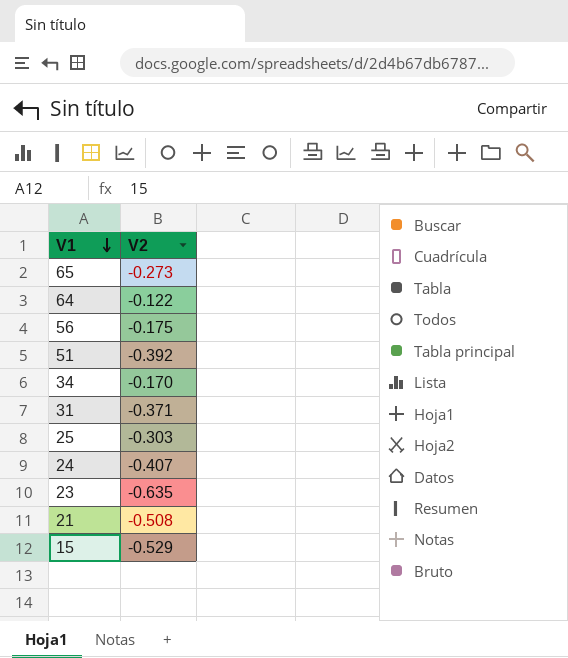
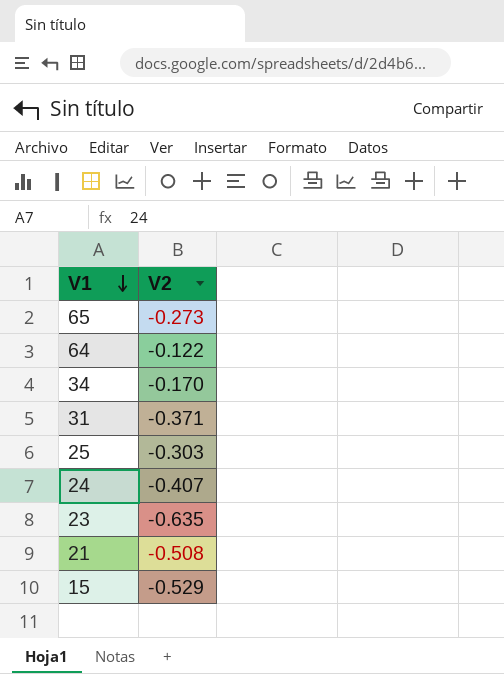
row 56: -0.175 -> none
row 51: -0.392 -> none

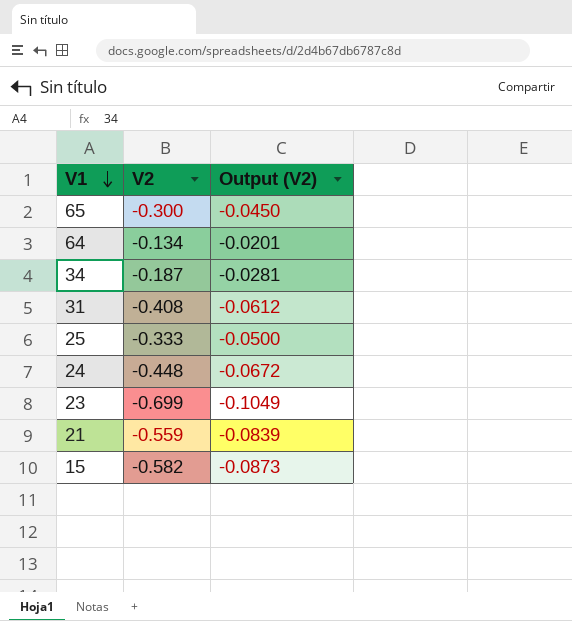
column Output (V2) | formula: none -> [V2] * 0.15
65 | V2: -0.273 -> -0.300
64 | V2: -0.122 -> -0.134
34 | V2: -0.170 -> -0.187
31 | V2: -0.371 -> -0.408
25 | V2: -0.303 -> -0.333
24 | V2: -0.407 -> -0.448
23 | V2: -0.635 -> -0.699
21 | V2: -0.508 -> -0.559
15 | V2: -0.529 -> -0.582

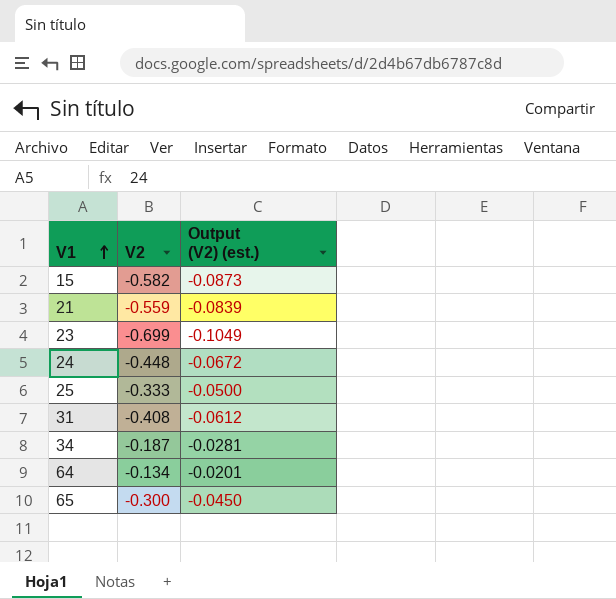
row order: V1 descending -> V1 ascending
column name: Output (V2) -> Output (V2) (est.)

